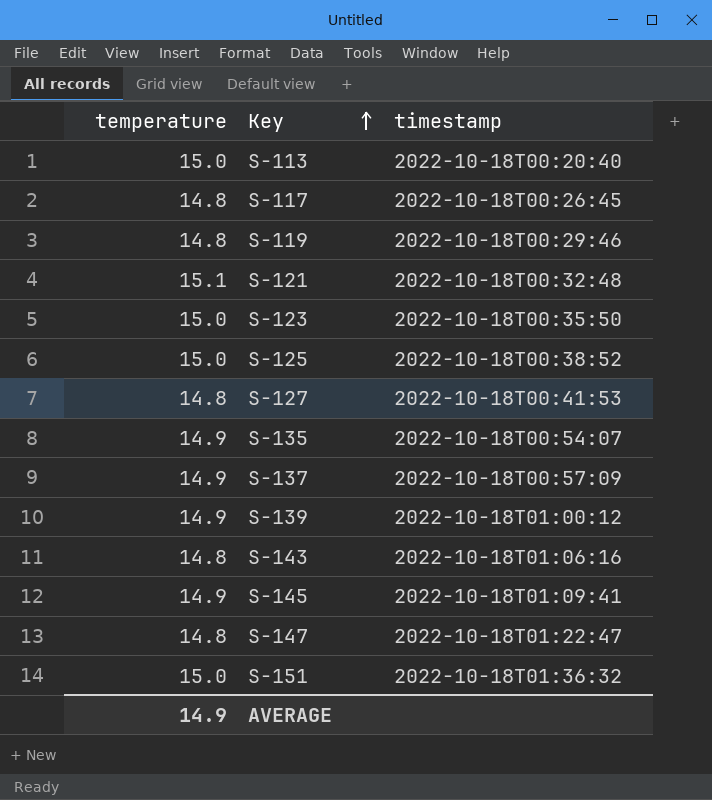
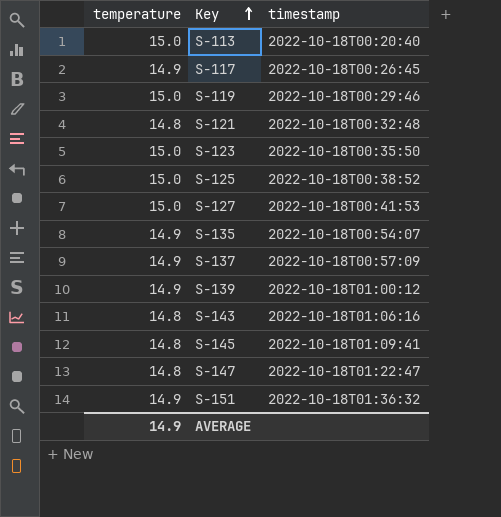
S-117 | temperature: 14.8 -> 14.9
S-119 | temperature: 14.8 -> 15.0
S-121 | temperature: 15.1 -> 14.8
S-127 | temperature: 14.8 -> 15.0
S-145 | temperature: 14.9 -> 14.8
S-151 | temperature: 15.0 -> 14.9

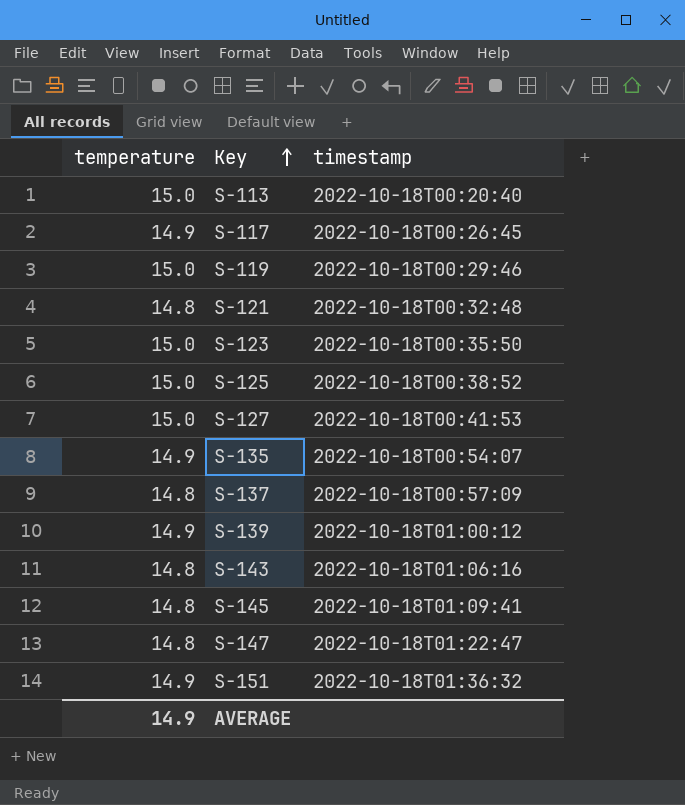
S-137 | temperature: 14.9 -> 14.8

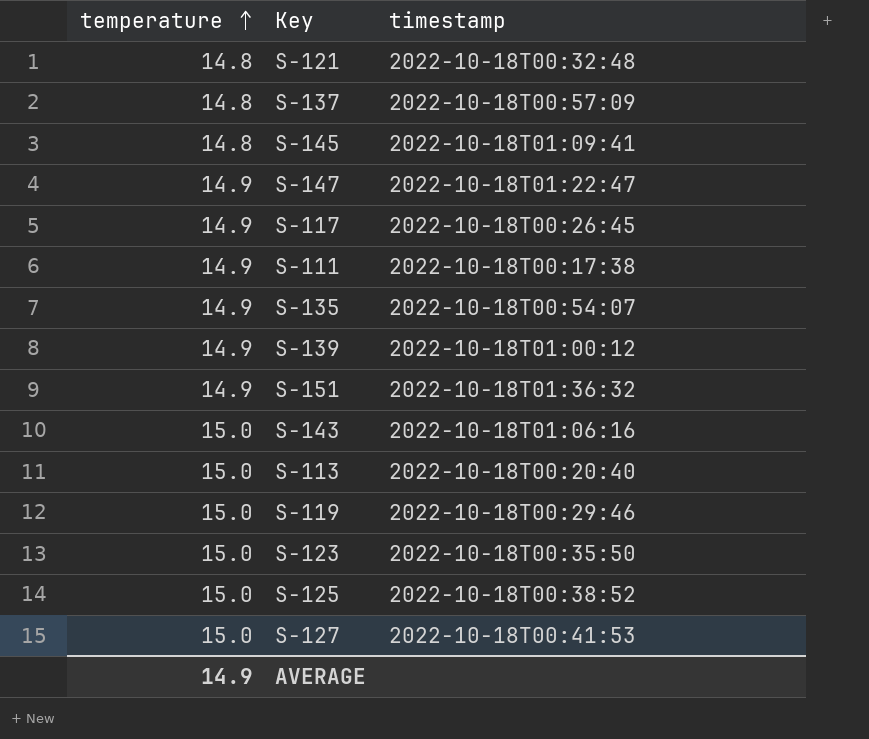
row order: Key ascending -> temperature ascending
S-147 | temperature: 14.8 -> 14.9
row S-111: none -> 14.9 | 2022-10-18T00:17:38
S-143 | temperature: 14.8 -> 15.0

